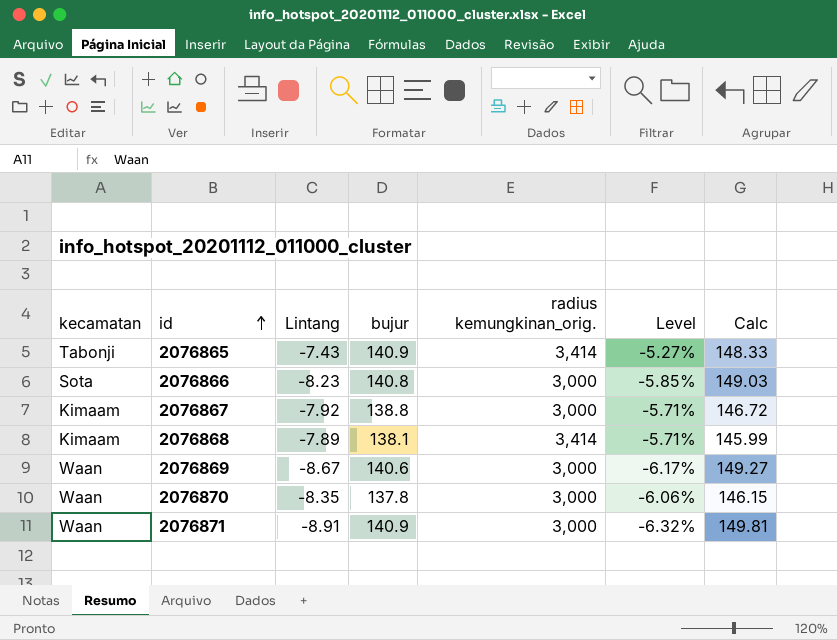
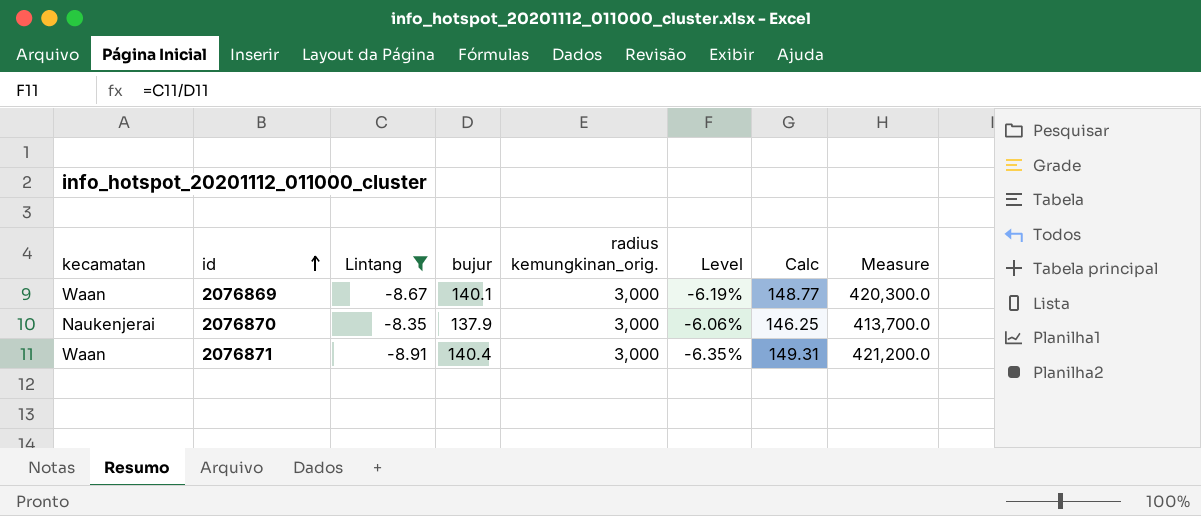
filter: none -> Lintang <= -8.35
column Measure | formula: none -> [bujur] * [radius kemungkinan_orig.]
2076869 | bujur: 140.6 -> 140.1
2076869 | Level: -6.17% -> -6.19%
2076869 | Calc: 149.27 -> 148.77
2076870 | kecamatan: Waan -> Naukenjerai
2076870 | bujur: 137.8 -> 137.9
2076870 | Calc: 146.15 -> 146.25
2076871 | bujur: 140.9 -> 140.4
2076871 | Level: -6.32% -> -6.35%
2076871 | Calc: 149.81 -> 149.31

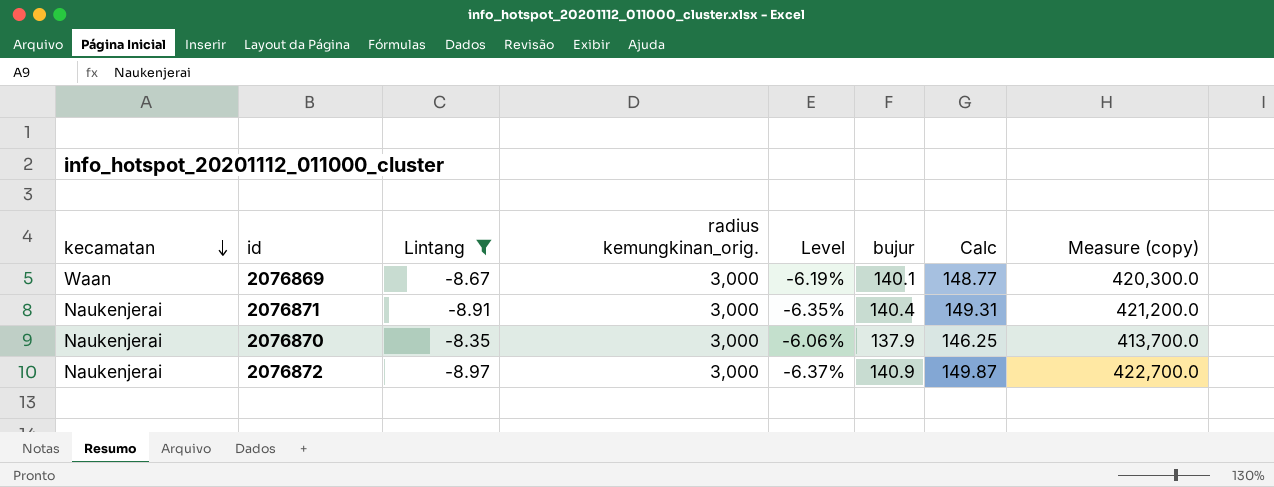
row order: id ascending -> kecamatan descending
column bujur | position: 4 -> 6
column name: Measure -> Measure (copy)
2076871 | kecamatan: Waan -> Naukenjerai
row 2076872: none -> Naukenjerai | -8.97 | 3,000 | -6.37% | 140.9 | 149.87 | 422,700.0

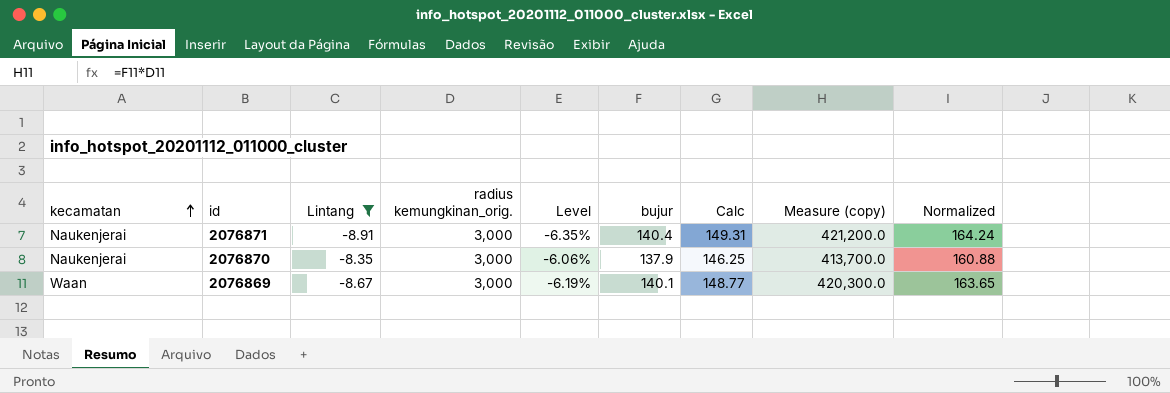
row order: kecamatan descending -> kecamatan ascending
column Normalized | formula: none -> [Calc] * 1.1
row 2076872: Naukenjerai | -8.97 | 3,000 | -6.37% | 140.9 | 149.87 | 422,700.0 -> none

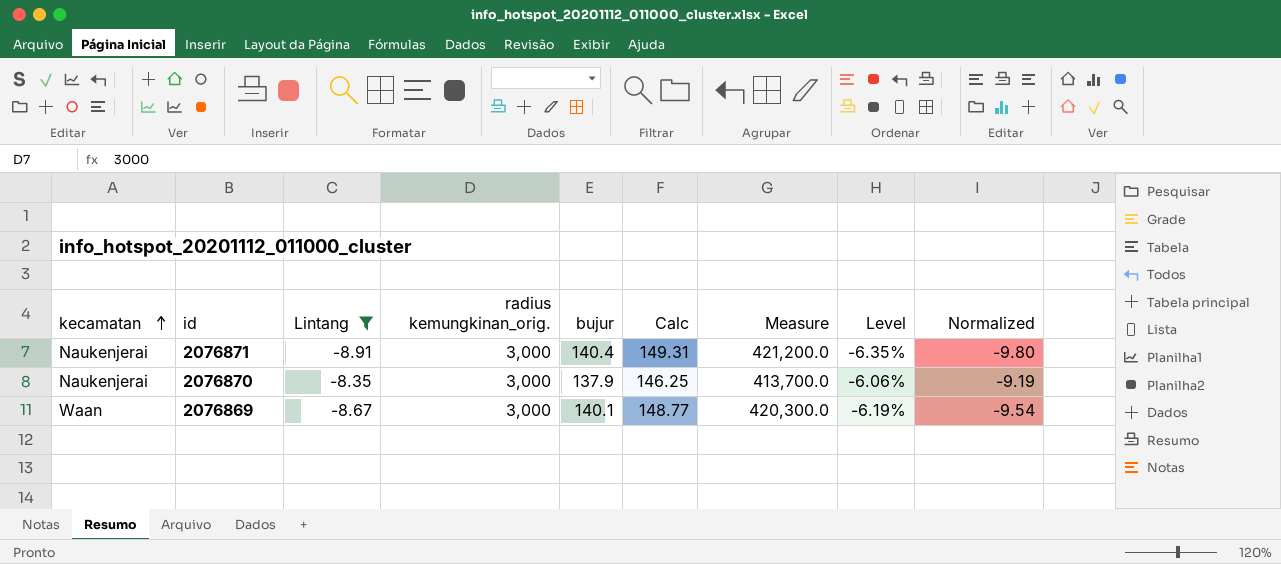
column name: Measure (copy) -> Measure
column Level | position: 5 -> 8
column Normalized | formula: [Calc] * 1.1 -> [Lintang] * 1.1

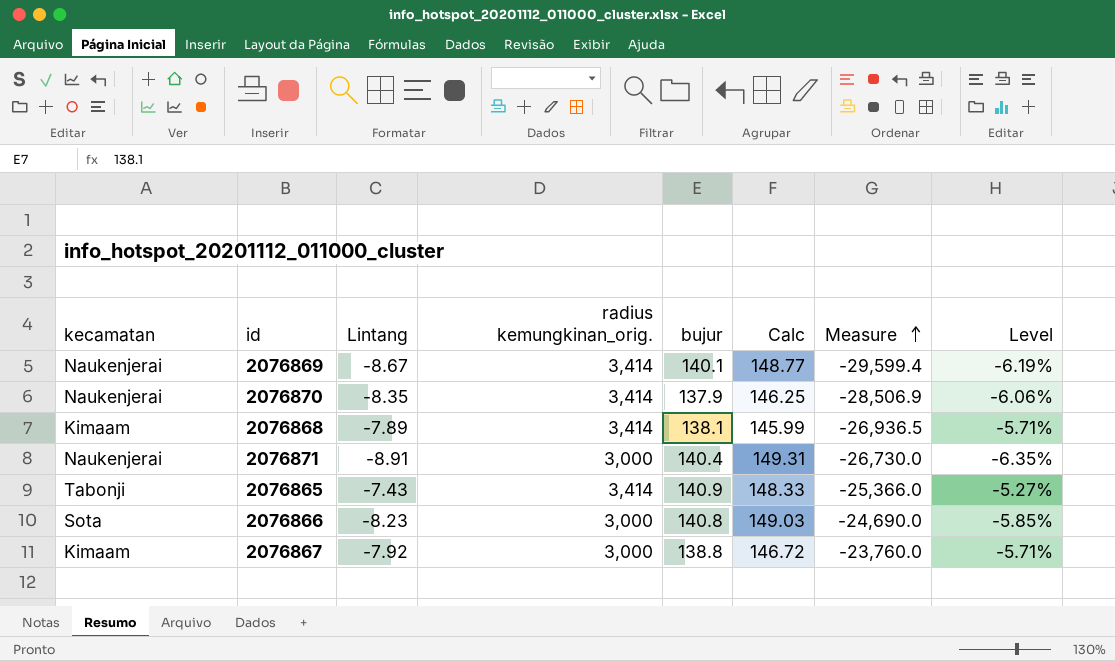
filter: Lintang <= -8.35 -> none
row order: kecamatan ascending -> Measure ascending
column Normalized | formula: [Lintang] * 1.1 -> none
column Measure | formula: [radius kemungkinan_orig.] * [bujur] -> [Lintang] * [radius kemungkinan_orig.]
2076869 | kecamatan: Waan -> Naukenjerai
2076869 | radius kemungkinan_orig.: 3,000 -> 3,414
2076870 | radius kemungkinan_orig.: 3,000 -> 3,414

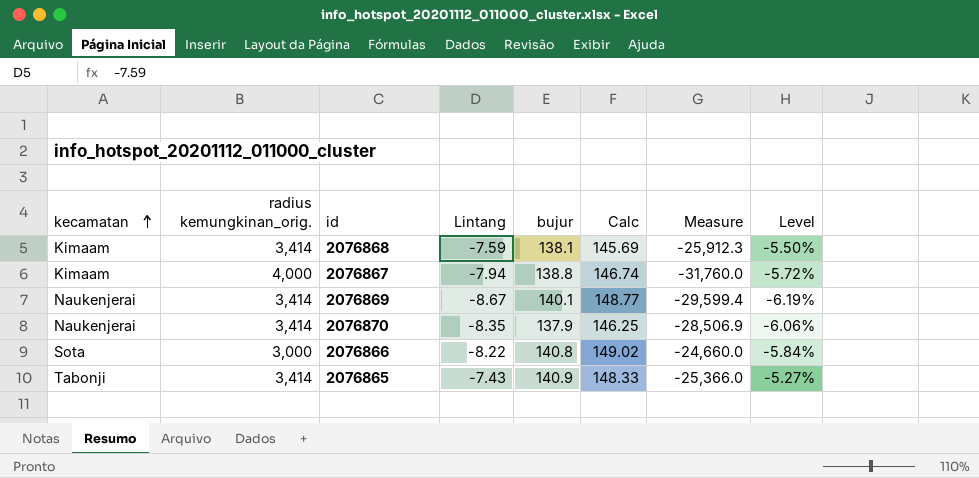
row order: Measure ascending -> kecamatan ascending
column radius kemungkinan_orig. | position: 4 -> 2
row 2076871: Naukenjerai | -8.91 | 3,000 | 140.4 | 149.31 | -26,730.0 | -6.35% -> none
2076868 | Lintang: -7.89 -> -7.59
2076868 | Calc: 145.99 -> 145.69
2076868 | Measure: -26,936.5 -> -25,912.3
2076868 | Level: -5.71% -> -5.50%
2076867 | radius kemungkinan_orig.: 3,000 -> 4,000
2076867 | Lintang: -7.92 -> -7.94
2076867 | Calc: 146.72 -> 146.74
2076867 | Measure: -23,760.0 -> -31,760.0
2076867 | Level: -5.71% -> -5.72%
2076866 | Lintang: -8.23 -> -8.22
2076866 | Calc: 149.03 -> 149.02
2076866 | Measure: -24,690.0 -> -24,660.0
2076866 | Level: -5.85% -> -5.84%

